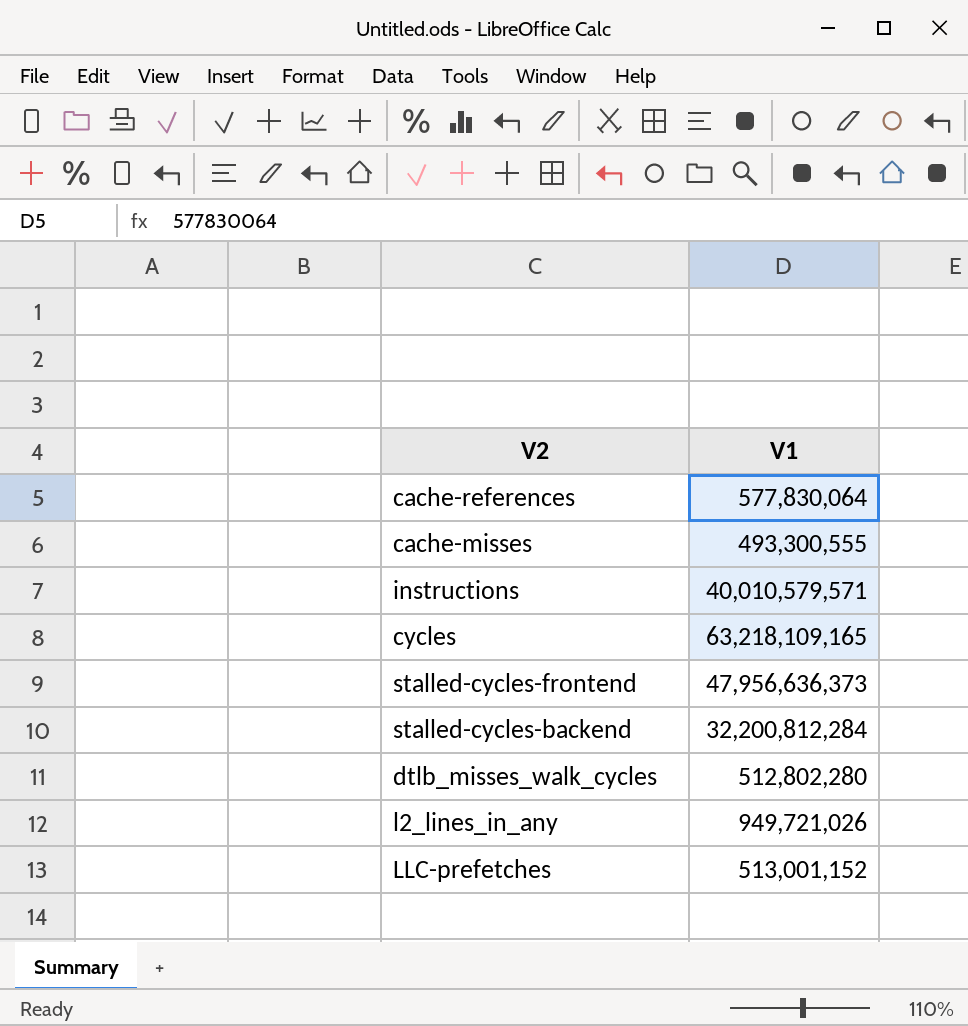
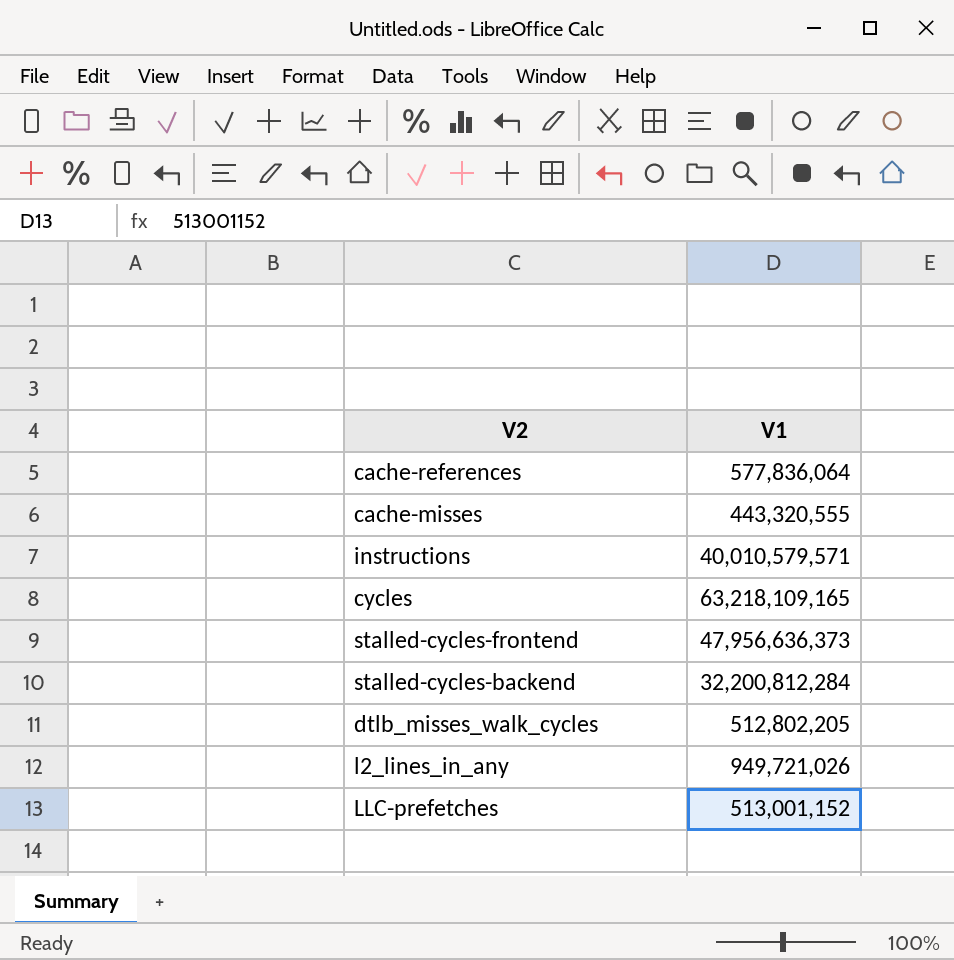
cache-references | V1: 577,830,064 -> 577,836,064
cache-misses | V1: 493,300,555 -> 443,320,555
dtlb_misses_walk_cycles | V1: 512,802,280 -> 512,802,205

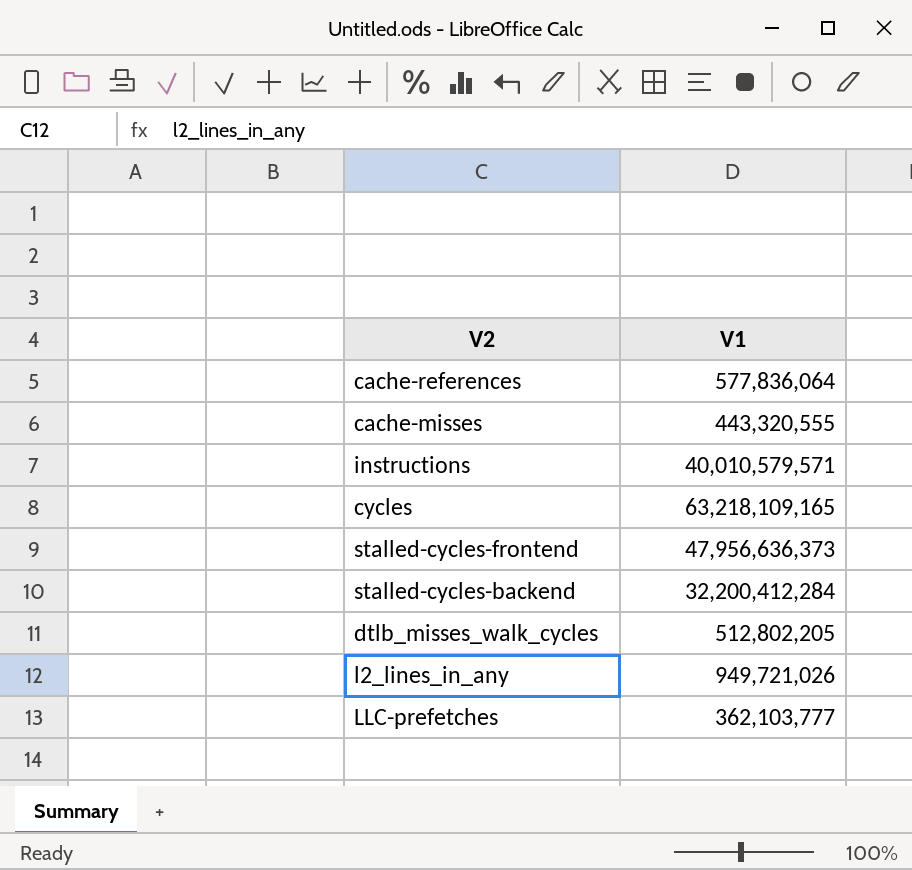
stalled-cycles-backend | V1: 32,200,812,284 -> 32,200,412,284
LLC-prefetches | V1: 513,001,152 -> 362,103,777

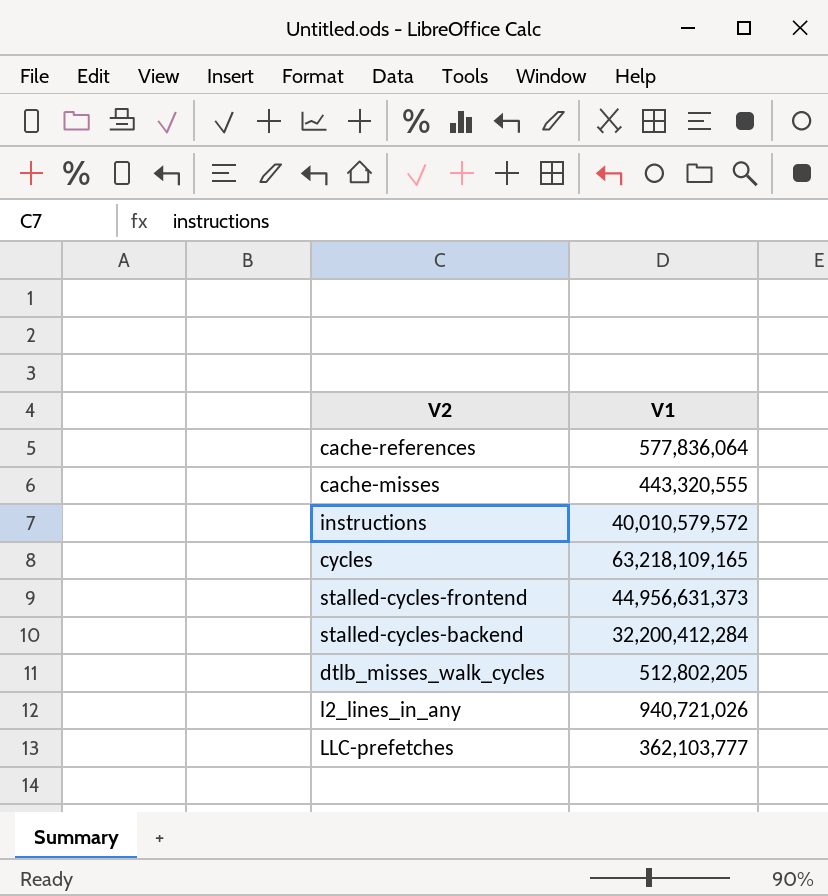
instructions | V1: 40,010,579,571 -> 40,010,579,572
stalled-cycles-frontend | V1: 47,956,636,373 -> 44,956,631,373
l2_lines_in_any | V1: 949,721,026 -> 940,721,026

